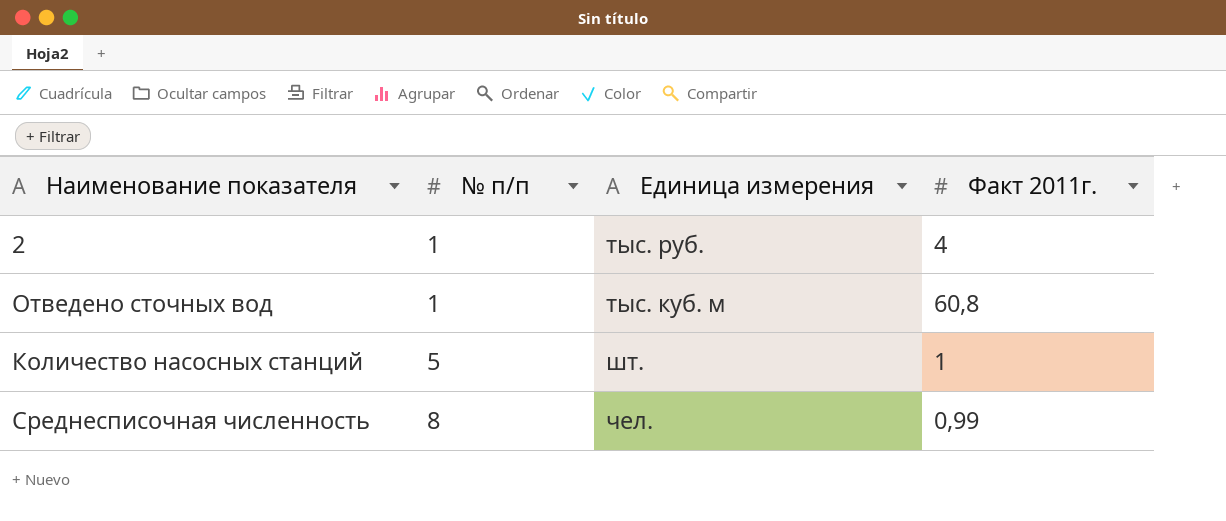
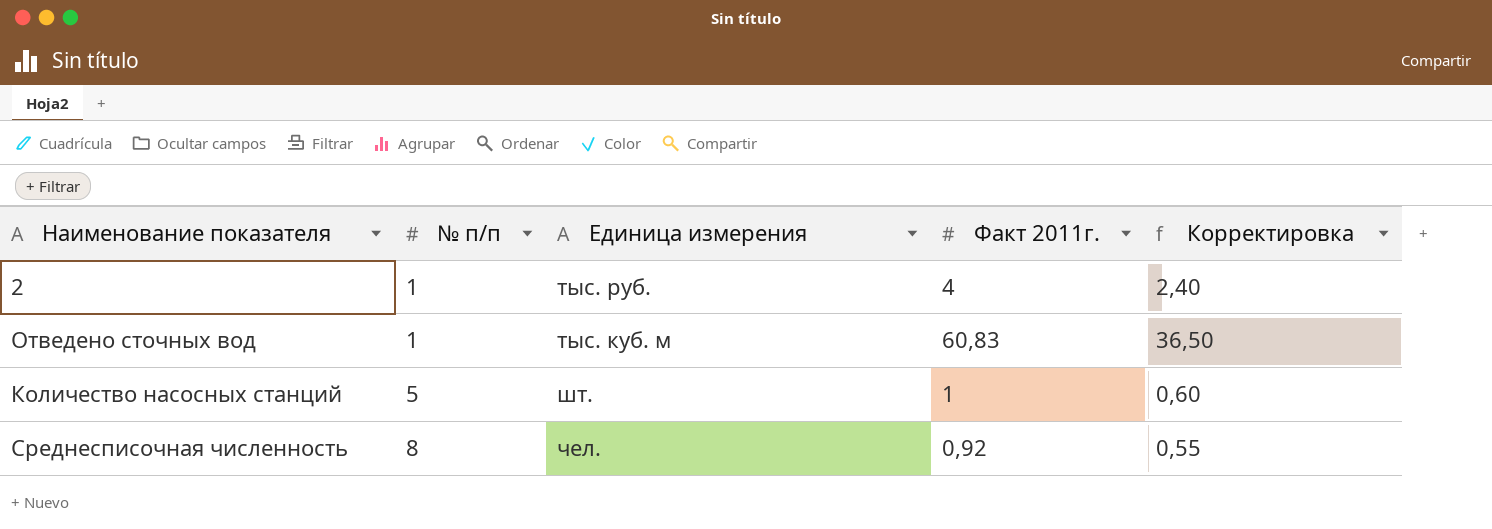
column Корректировка | formula: none -> [Факт 2011г.] * 0,6
Отведено сточных вод | Факт 2011г.: 60,8 -> 60,83
Среднесписочная численность | Факт 2011г.: 0,99 -> 0,92

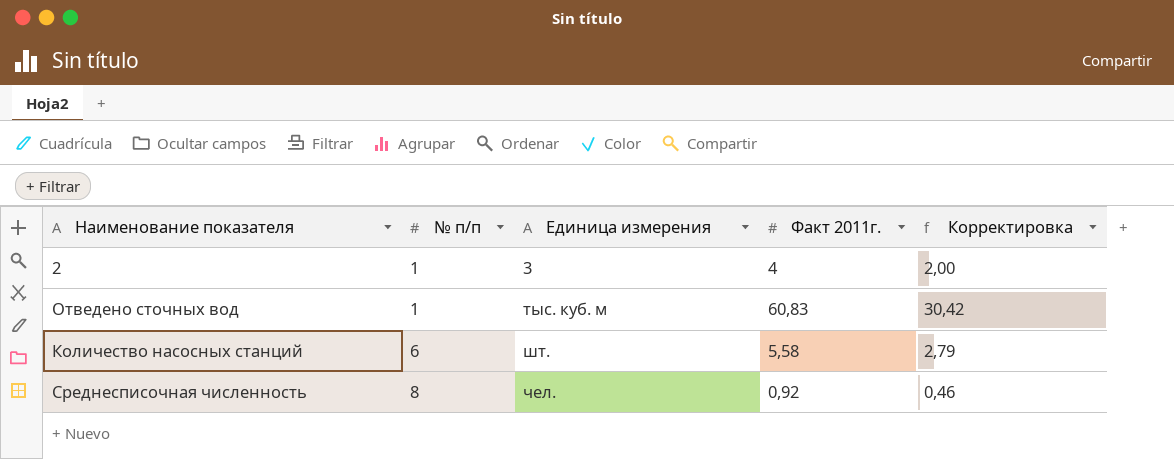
column Корректировка | formula: [Факт 2011г.] * 0,6 -> [Факт 2011г.] * 0,5
2 | Единица измерения: тыс. руб. -> 3
Количество насосных станций | № п/п: 5 -> 6
Количество насосных станций | Факт 2011г.: 1 -> 5,58

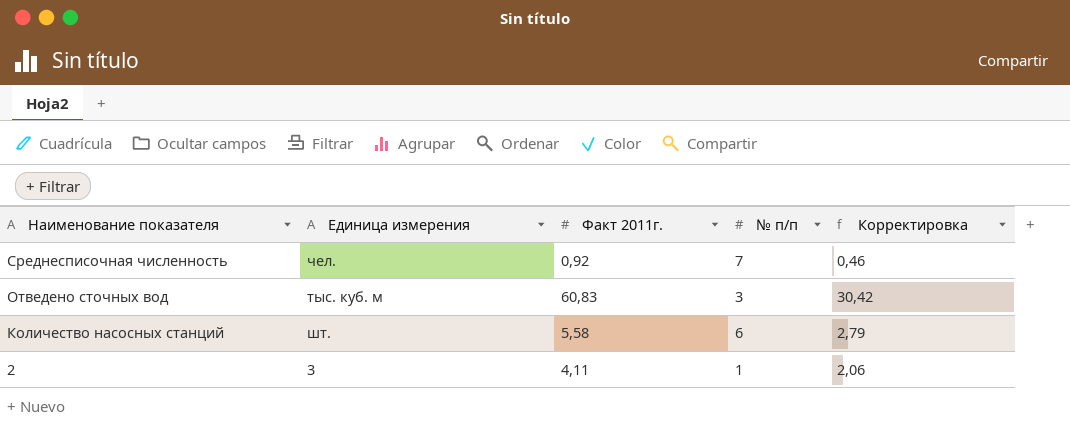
row order: № п/п ascending -> Наименование показателя descending
column № п/п | position: 2 -> 4
Среднесписочная численность | № п/п: 8 -> 7
Отведено сточных вод | № п/п: 1 -> 3
2 | Факт 2011г.: 4 -> 4,11
2 | Корректировка: 2,00 -> 2,06

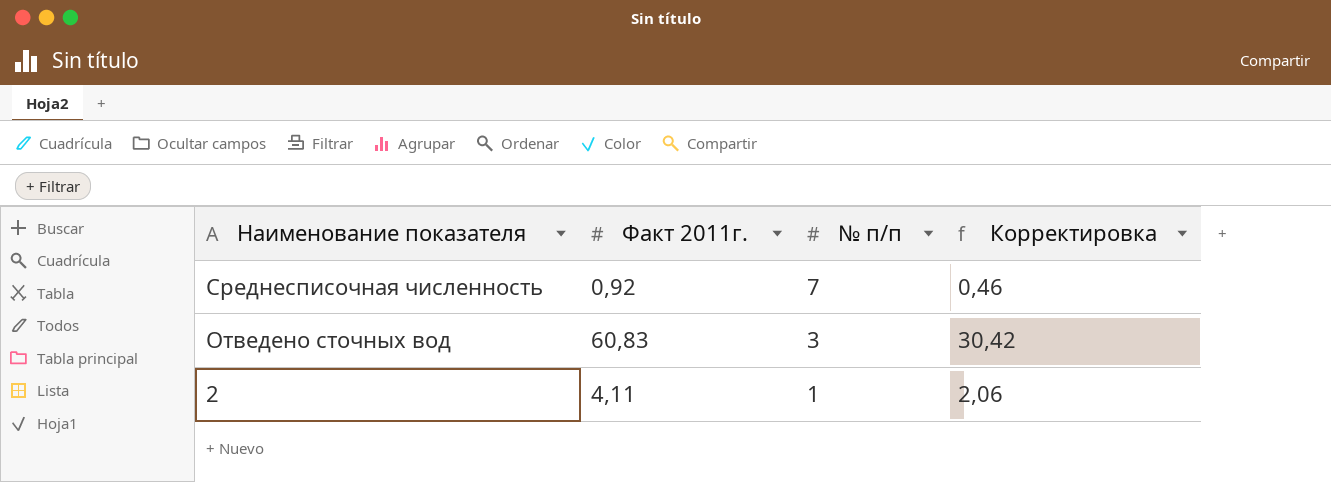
column Единица измерения | position: 2 -> none
row Количество насосных станций: шт. | 5,58 | 6 | 2,79 -> none

